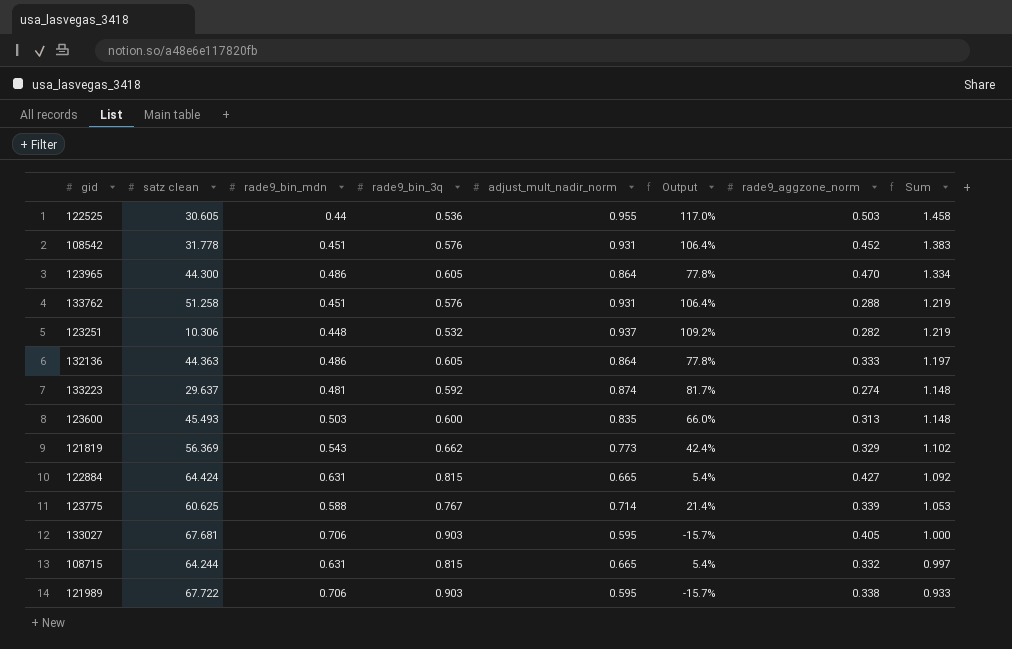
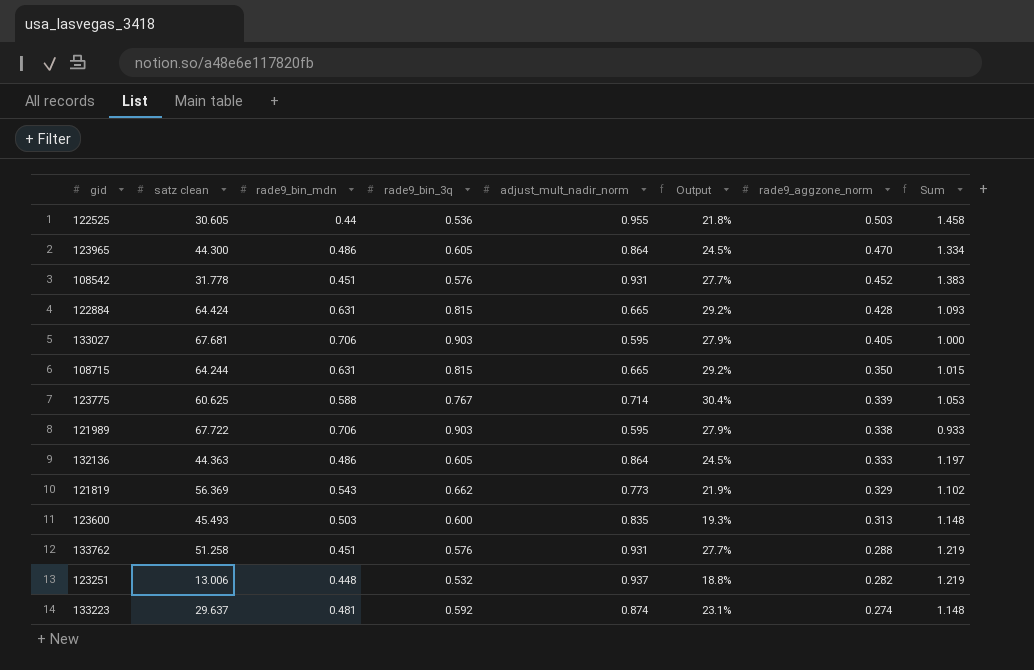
row order: Sum descending -> rade9_aggzone_norm descending
column Output | formula: ([adjust_mult_nadir_norm] - [rade9_bin_mdn]) / [rade9_bin_mdn] -> ([rade9_bin_3q] - [rade9_bin_mdn]) / [rade9_bin_mdn]
122884 | rade9_aggzone_norm: 0.427 -> 0.428
122884 | Sum: 1.092 -> 1.093
108715 | rade9_aggzone_norm: 0.332 -> 0.350
108715 | Sum: 0.997 -> 1.015
123251 | satz clean: 10.306 -> 13.006

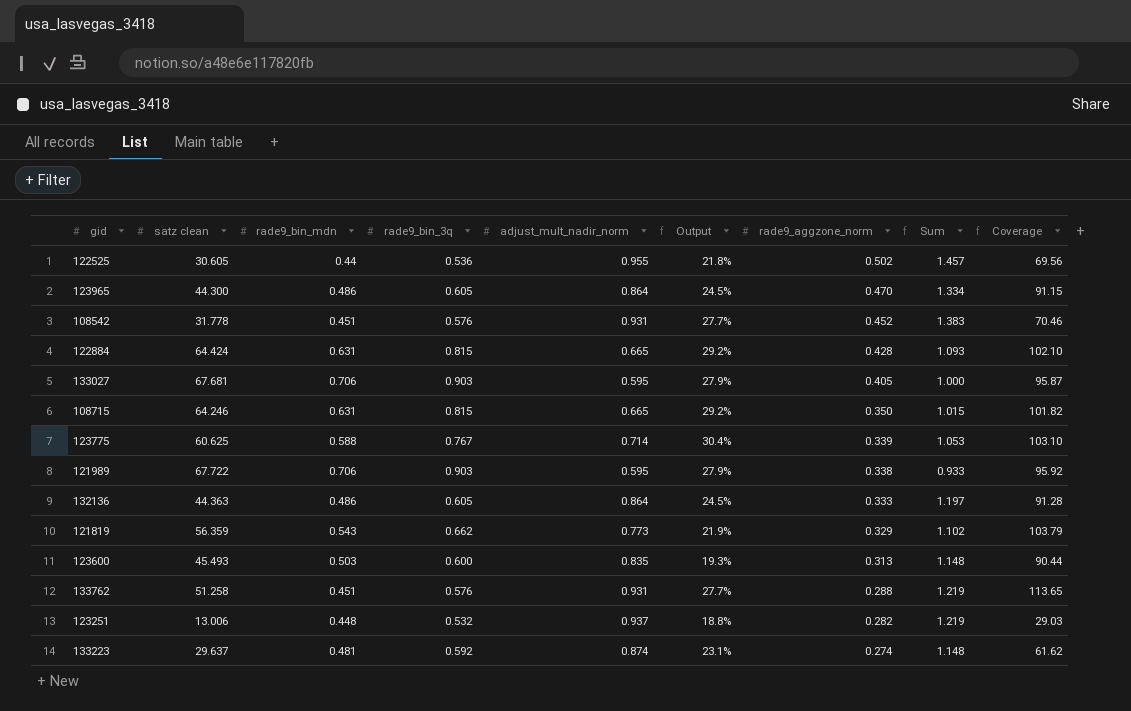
column Coverage | formula: none -> [satz clean] / [rade9_bin_mdn]
122525 | rade9_aggzone_norm: 0.503 -> 0.502
122525 | Sum: 1.458 -> 1.457
108715 | satz clean: 64.244 -> 64.246
121819 | satz clean: 56.369 -> 56.359

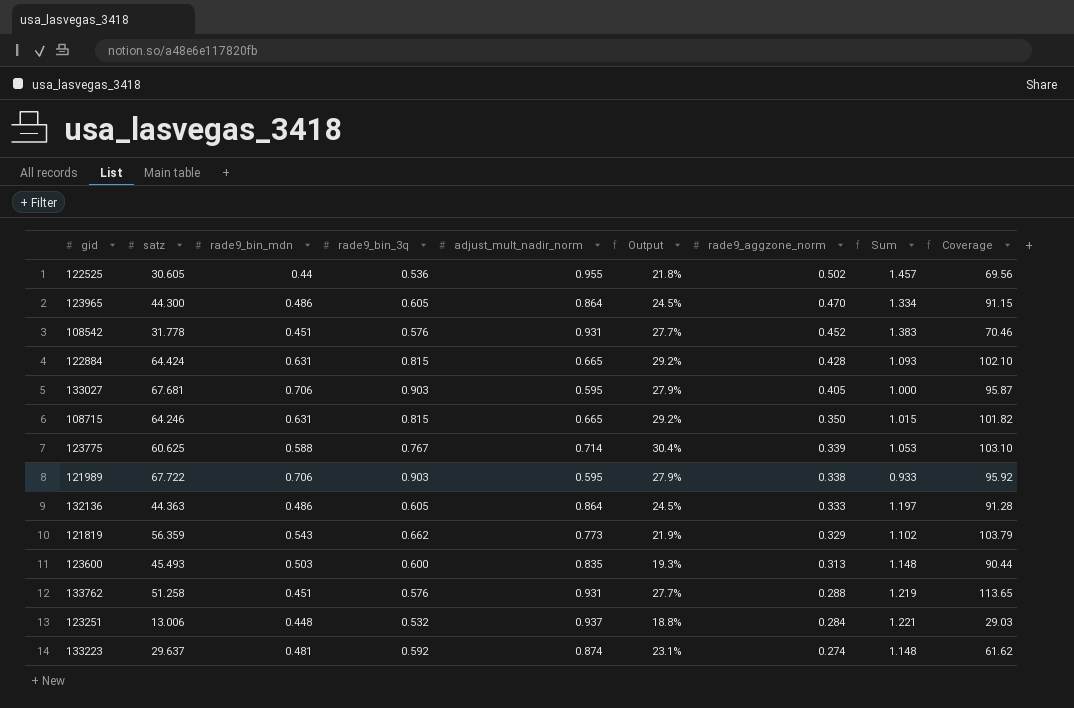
column name: satz clean -> satz
123251 | rade9_aggzone_norm: 0.282 -> 0.284
123251 | Sum: 1.219 -> 1.221

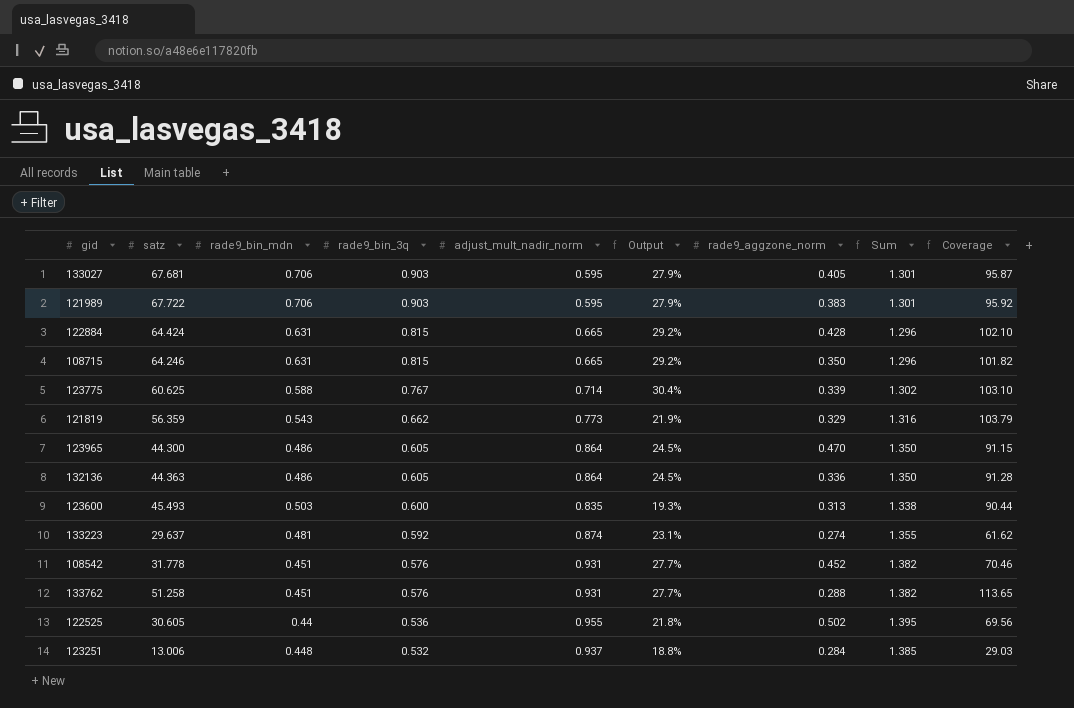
row order: rade9_aggzone_norm descending -> rade9_bin_3q descending
column Sum | formula: [adjust_mult_nadir_norm] + [rade9_aggzone_norm] -> [rade9_bin_mdn] + [adjust_mult_nadir_norm]
121989 | rade9_aggzone_norm: 0.338 -> 0.383
132136 | rade9_aggzone_norm: 0.333 -> 0.336

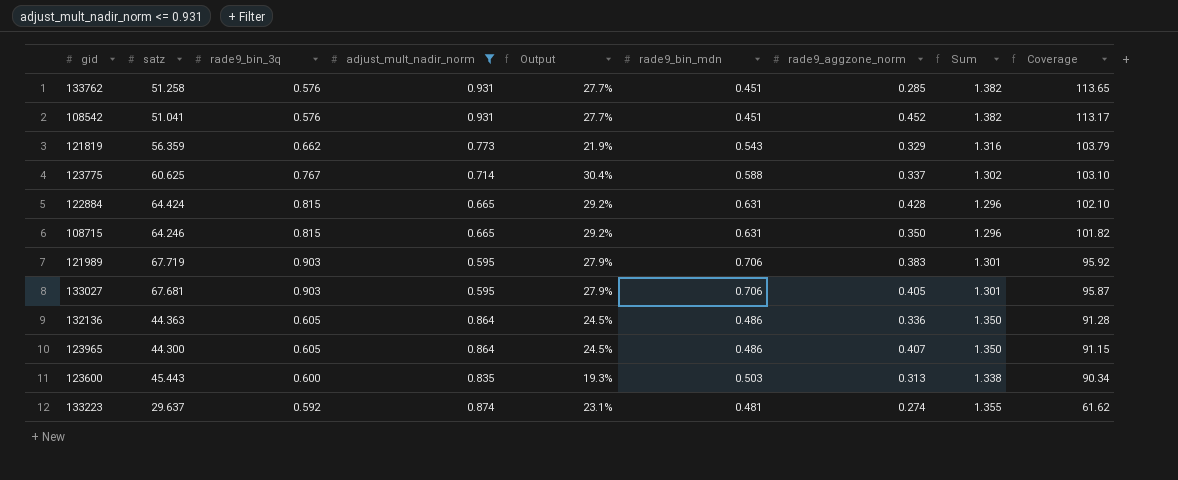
filter: none -> adjust_mult_nadir_norm <= 0.931
row order: rade9_bin_3q descending -> Coverage descending
column rade9_bin_mdn | position: 3 -> 6
133762 | rade9_aggzone_norm: 0.288 -> 0.285
108542 | satz: 31.778 -> 51.041
108542 | Coverage: 70.46 -> 113.17
123775 | rade9_aggzone_norm: 0.339 -> 0.337
121989 | satz: 67.722 -> 67.719
123965 | rade9_aggzone_norm: 0.470 -> 0.407
123600 | satz: 45.493 -> 45.443
123600 | Coverage: 90.44 -> 90.34

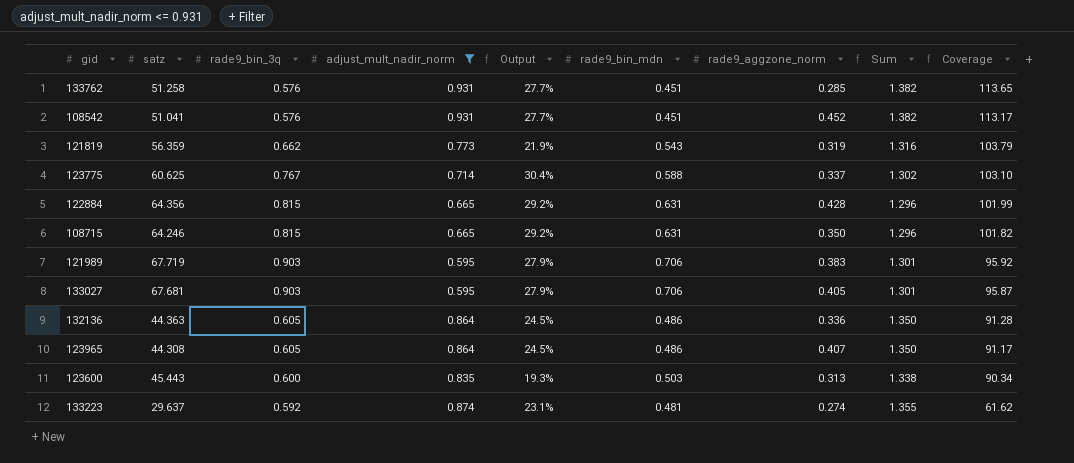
121819 | rade9_aggzone_norm: 0.329 -> 0.319
122884 | satz: 64.424 -> 64.356
122884 | Coverage: 102.10 -> 101.99
123965 | satz: 44.300 -> 44.308
123965 | Coverage: 91.15 -> 91.17

